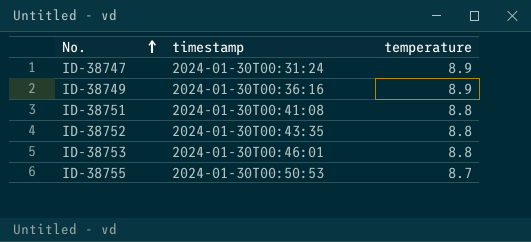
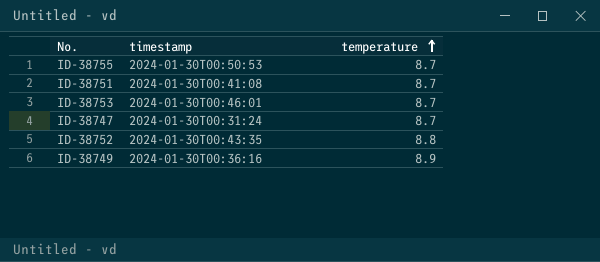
row order: No. ascending -> temperature ascending
ID-38751 | temperature: 8.8 -> 8.7
ID-38753 | temperature: 8.8 -> 8.7
ID-38747 | temperature: 8.9 -> 8.7

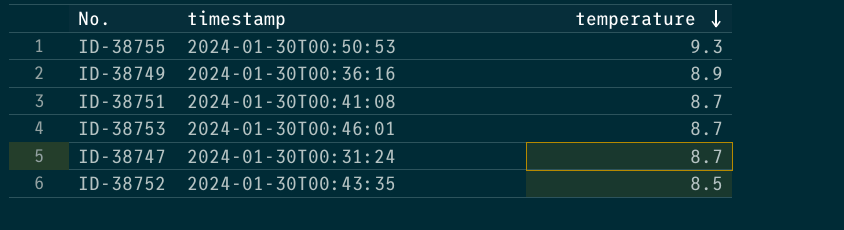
row order: temperature ascending -> temperature descending
ID-38755 | temperature: 8.7 -> 9.3
ID-38752 | temperature: 8.8 -> 8.5

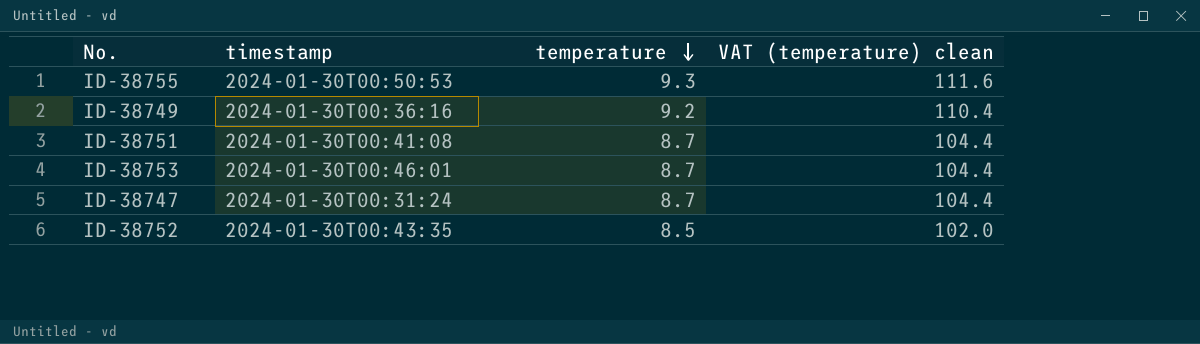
column VAT (temperature) clean | formula: none -> [temperature] * 12
ID-38749 | temperature: 8.9 -> 9.2

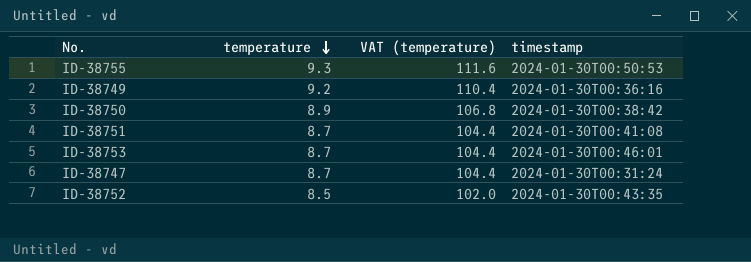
column name: VAT (temperature) clean -> VAT (temperature)
column timestamp | position: 2 -> 4
row ID-38750: none -> 8.9 | 106.8 | 2024-01-30T00:38:42

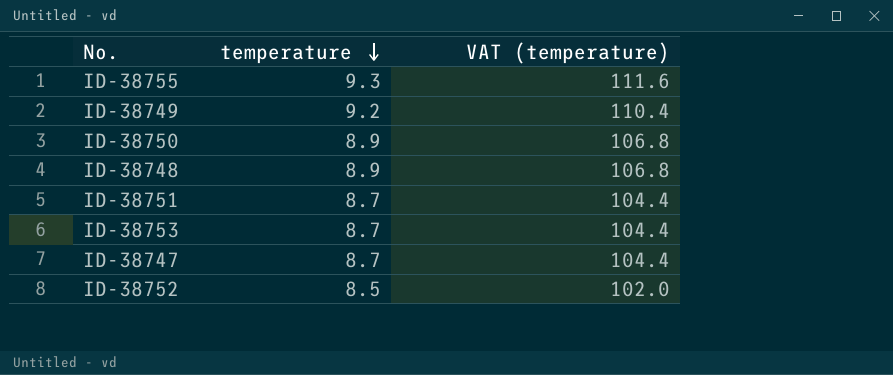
column timestamp | position: 4 -> none
row ID-38748: none -> 8.9 | 106.8

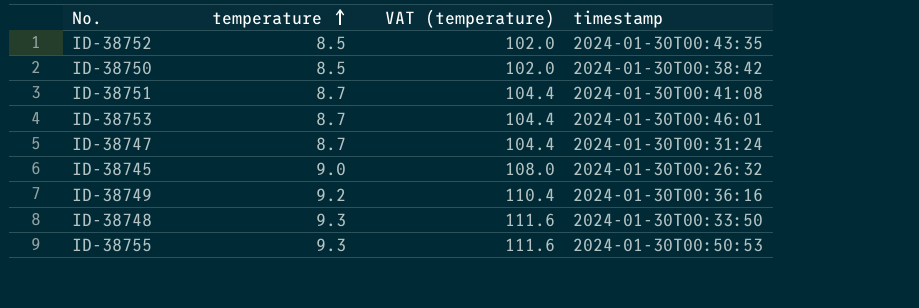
row order: temperature descending -> temperature ascending
column timestamp | position: none -> 4
ID-38750 | temperature: 8.9 -> 8.5
ID-38750 | VAT (temperature): 106.8 -> 102.0
row ID-38745: none -> 9.0 | 108.0 | 2024-01-30T00:26:32
ID-38748 | temperature: 8.9 -> 9.3
ID-38748 | VAT (temperature): 106.8 -> 111.6

